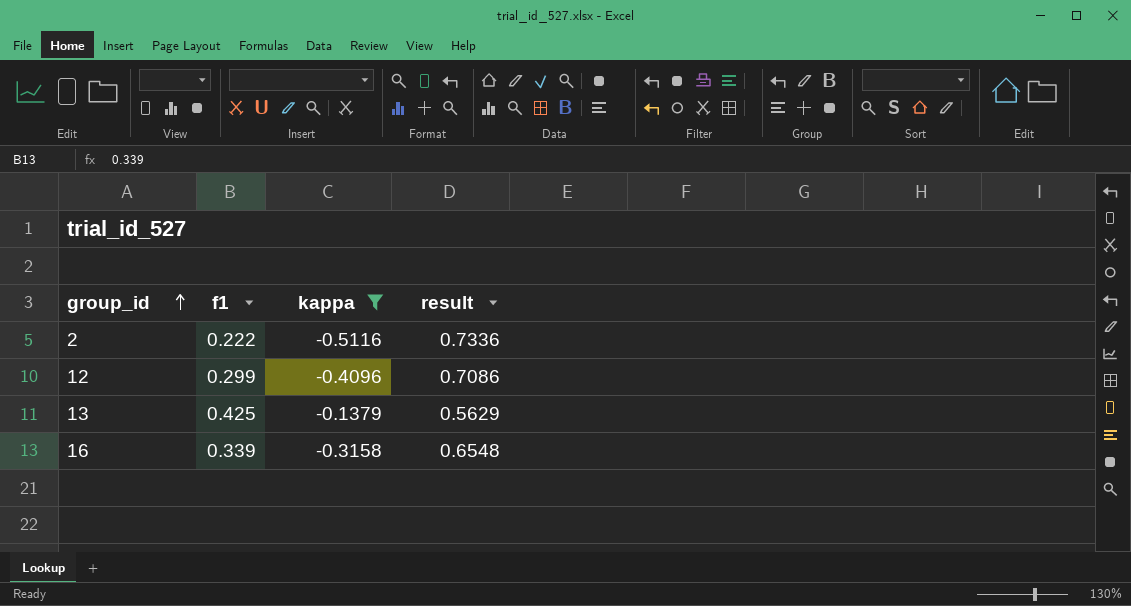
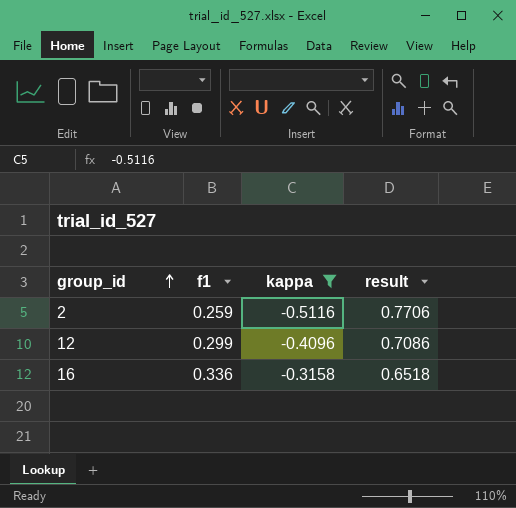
row 13: 0.425 | -0.1379 | 0.5629 -> none
2 | f1: 0.222 -> 0.259
2 | result: 0.7336 -> 0.7706
16 | f1: 0.339 -> 0.336
16 | result: 0.6548 -> 0.6518

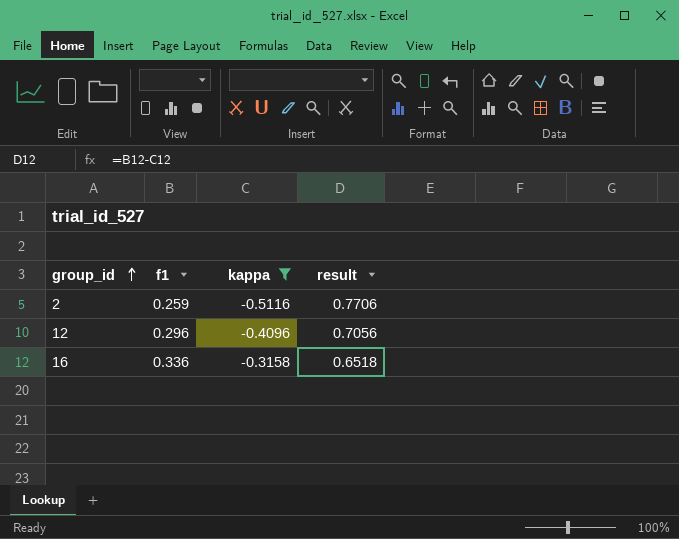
12 | f1: 0.299 -> 0.296
12 | result: 0.7086 -> 0.7056

